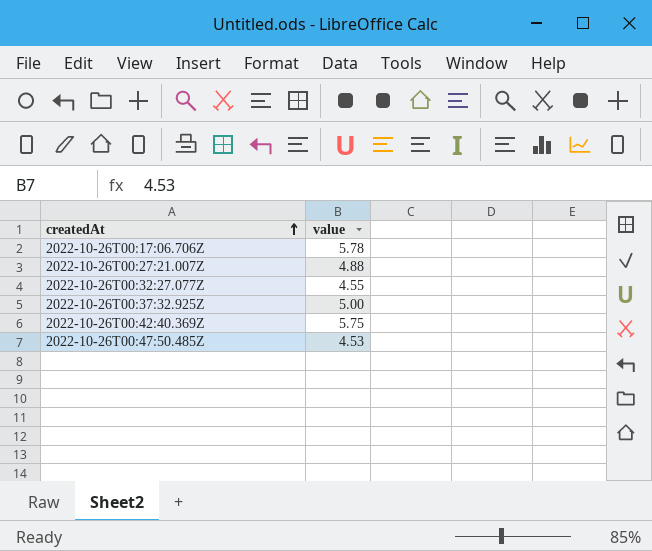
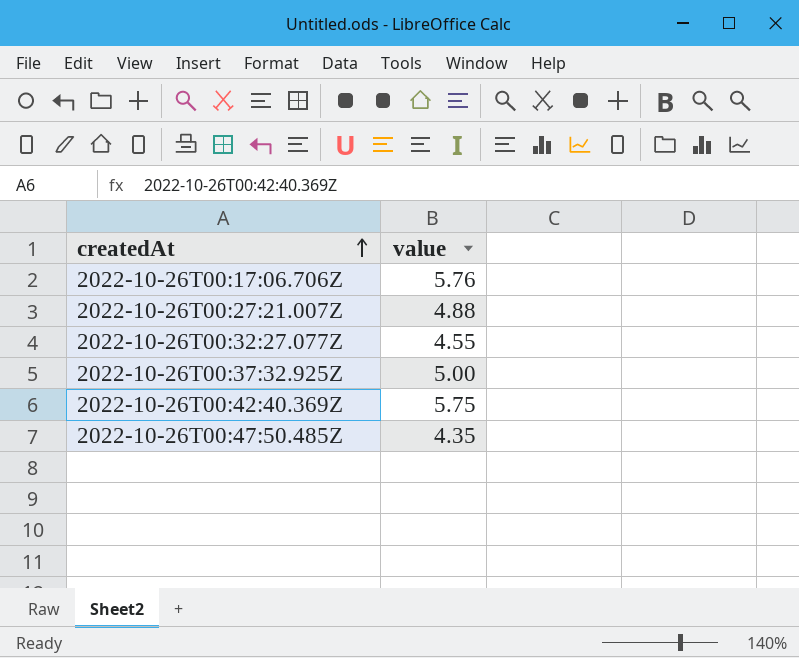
2022-10-26T00:17:06.706Z | value: 5.78 -> 5.76
2022-10-26T00:47:50.485Z | value: 4.53 -> 4.35

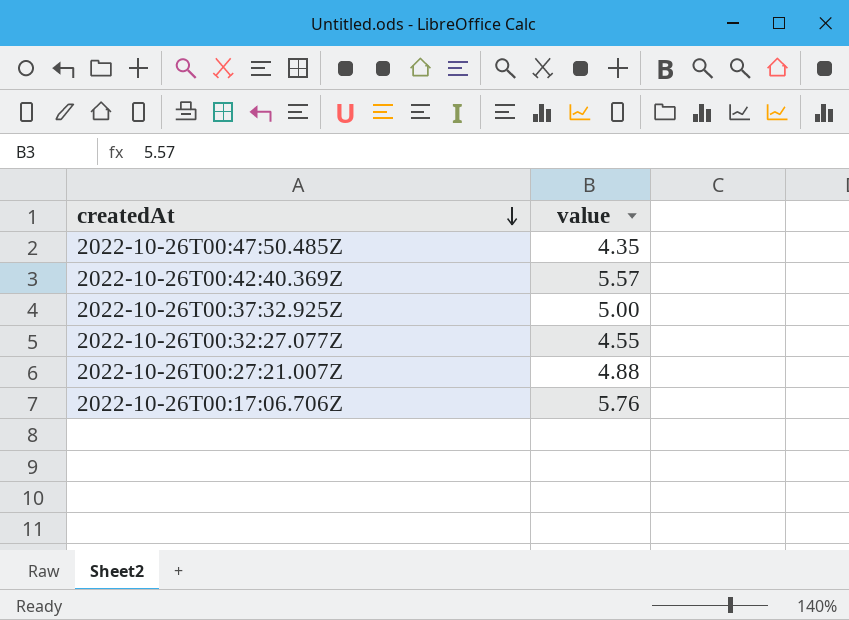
row order: createdAt ascending -> createdAt descending
2022-10-26T00:42:40.369Z | value: 5.75 -> 5.57

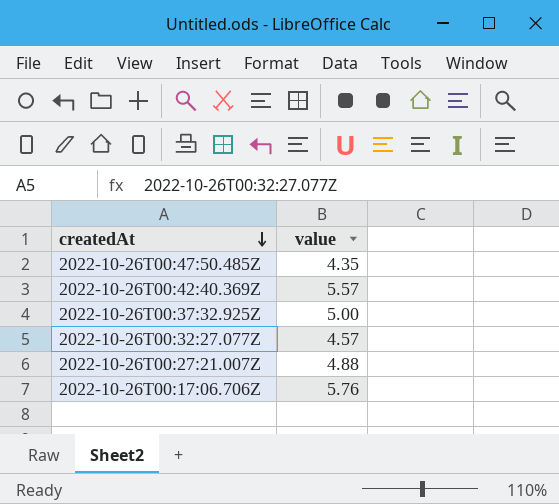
2022-10-26T00:32:27.077Z | value: 4.55 -> 4.57

